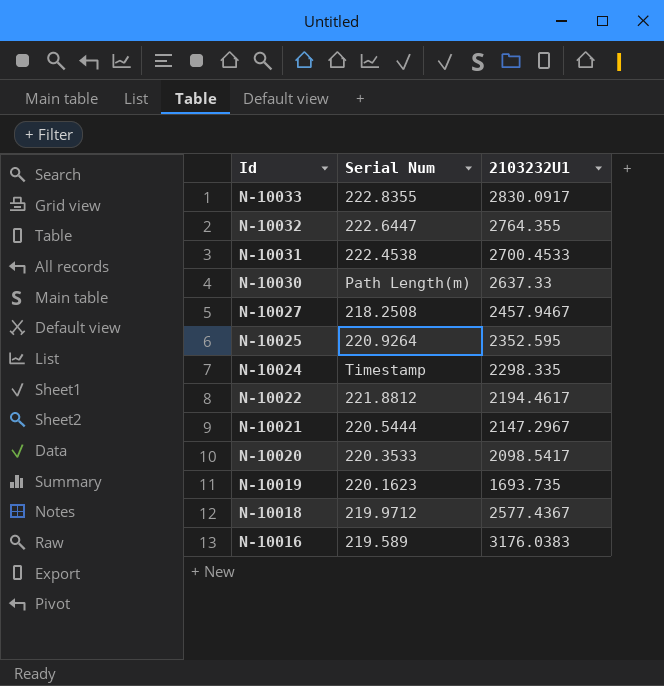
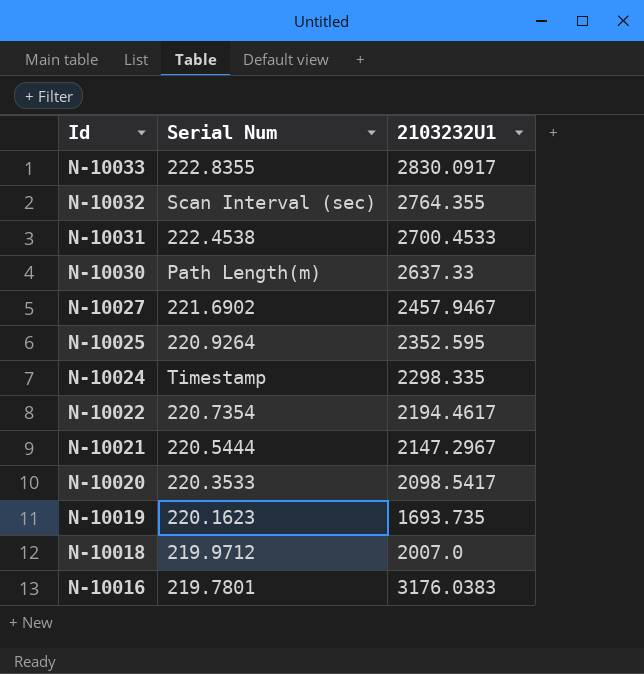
N-10032 | Serial Num: 222.6447 -> Scan Interval (sec)
N-10027 | Serial Num: 218.2508 -> 221.6902
N-10022 | Serial Num: 221.8812 -> 220.7354
N-10018 | 2103232U1: 2577.4367 -> 2007.0
N-10016 | Serial Num: 219.589 -> 219.7801

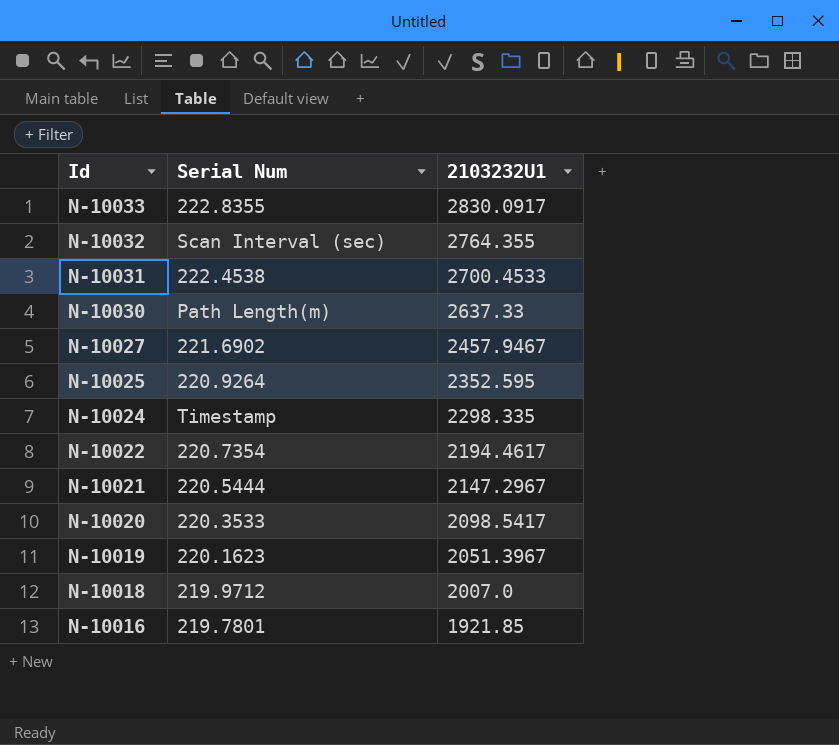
N-10019 | 2103232U1: 1693.735 -> 2051.3967
N-10016 | 2103232U1: 3176.0383 -> 1921.85

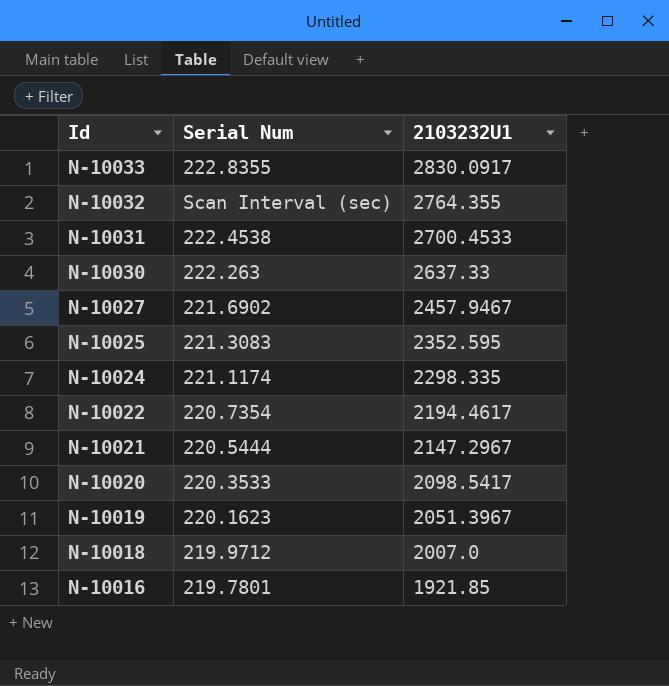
N-10030 | Serial Num: Path Length(m) -> 222.263
N-10025 | Serial Num: 220.9264 -> 221.3083
N-10024 | Serial Num: Timestamp -> 221.1174

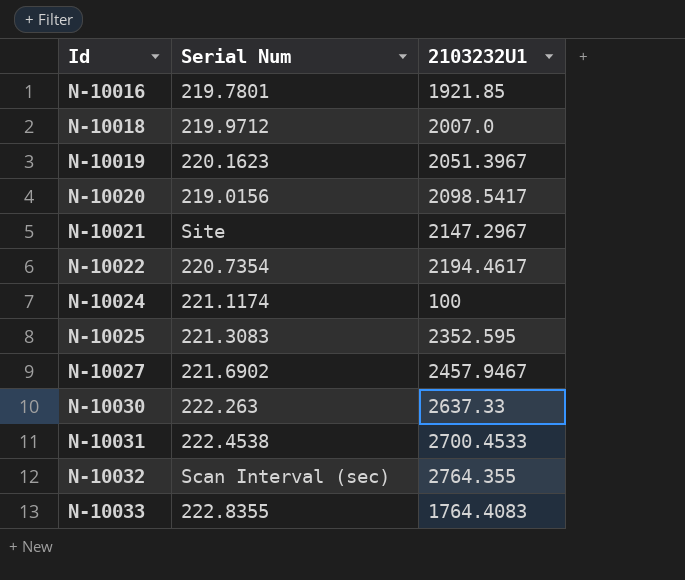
row order: Id descending -> Id ascending
N-10020 | Serial Num: 220.3533 -> 219.0156
N-10021 | Serial Num: 220.5444 -> Site
N-10024 | 2103232U1: 2298.335 -> 100
N-10033 | 2103232U1: 2830.0917 -> 1764.4083

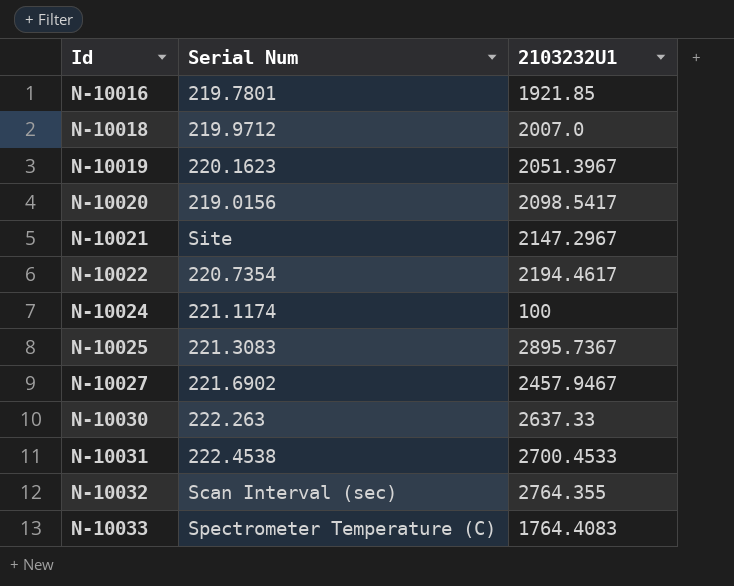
N-10025 | 2103232U1: 2352.595 -> 2895.7367
N-10033 | Serial Num: 222.8355 -> Spectrometer Temperature (C)

